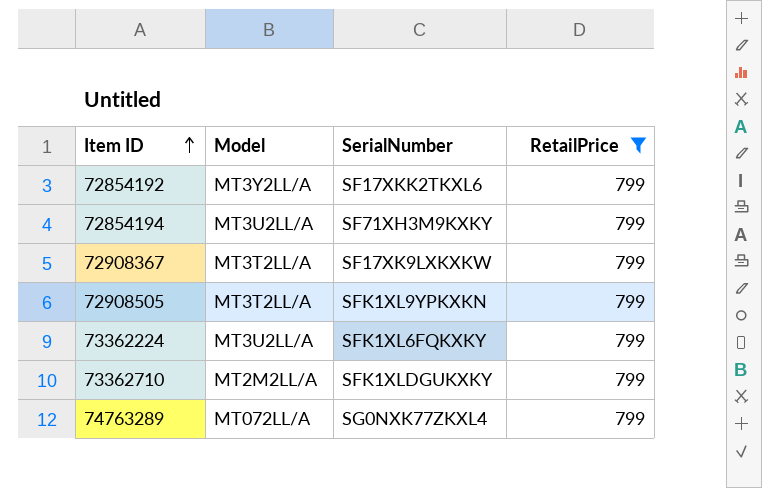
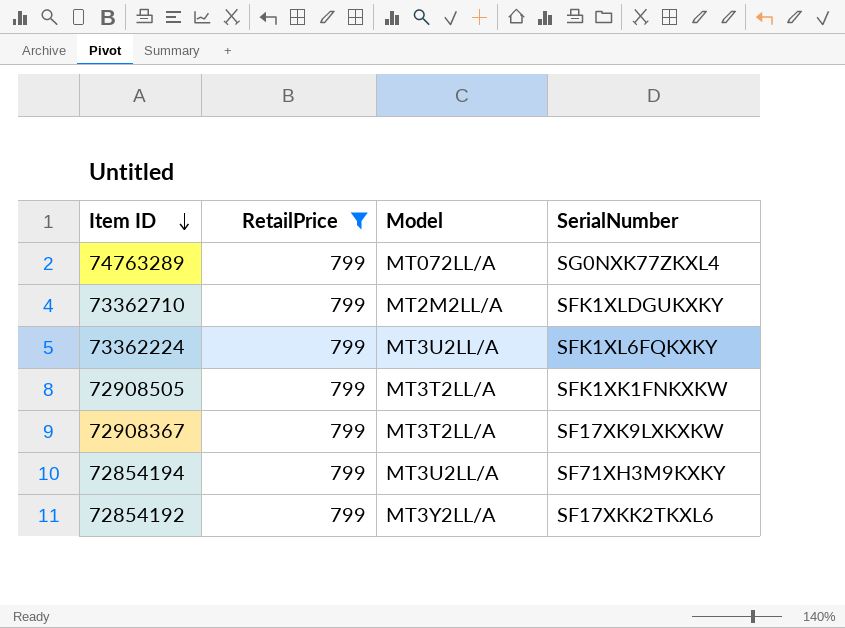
row order: Item ID ascending -> Item ID descending
column RetailPrice | position: 4 -> 2
72908505 | SerialNumber: SFK1XL9YPKXKN -> SFK1XK1FNKXKW

